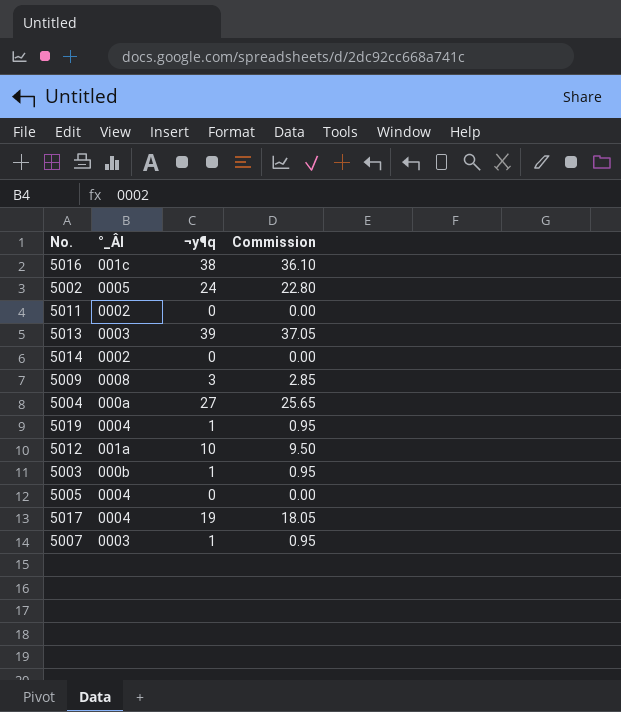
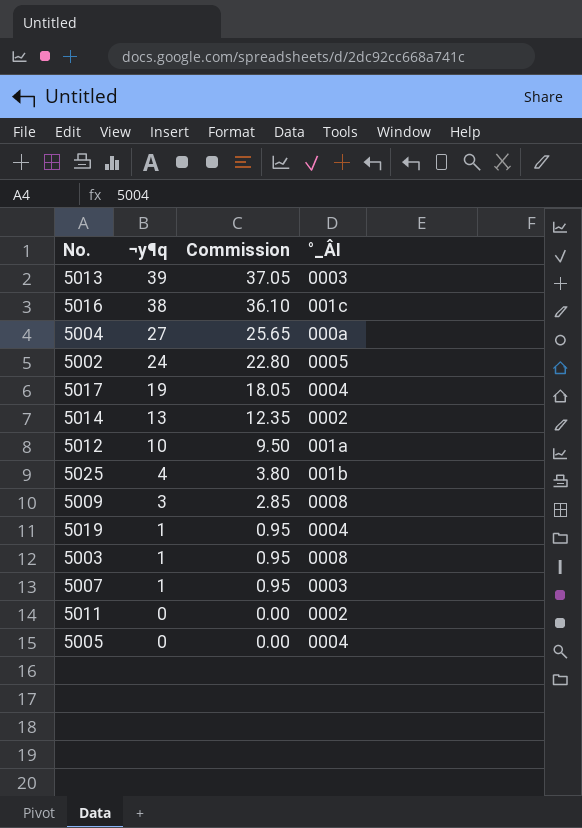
row order: none -> ¬y¶q descending
column °_ÂI | position: 2 -> 4
5014 | ¬y¶q: 0 -> 13
5014 | Commission: 0.00 -> 12.35
row 5025: none -> 4 | 3.80 | 001b
5003 | °_ÂI: 000b -> 0008

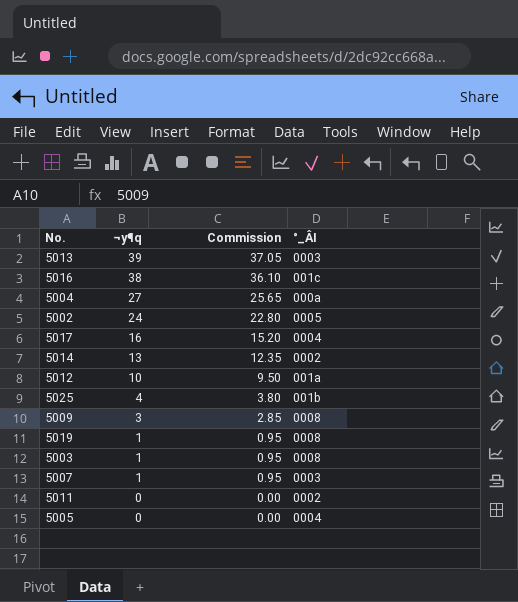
5017 | ¬y¶q: 19 -> 16
5017 | Commission: 18.05 -> 15.20
5019 | °_ÂI: 0004 -> 0008

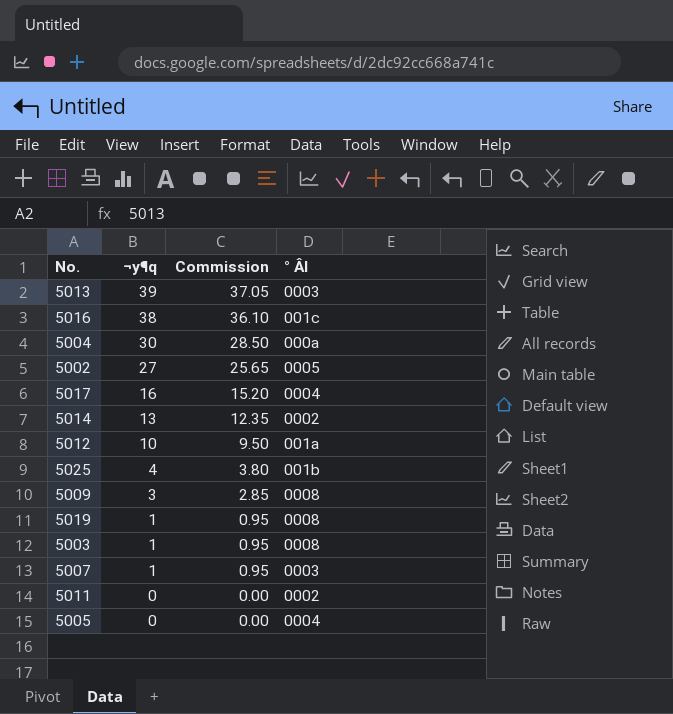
column name: °_ÂI -> ° ÂI
5004 | ¬y¶q: 27 -> 30
5004 | Commission: 25.65 -> 28.50
5002 | ¬y¶q: 24 -> 27
5002 | Commission: 22.80 -> 25.65

